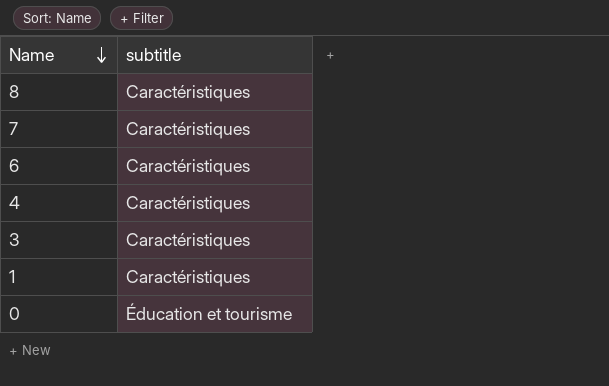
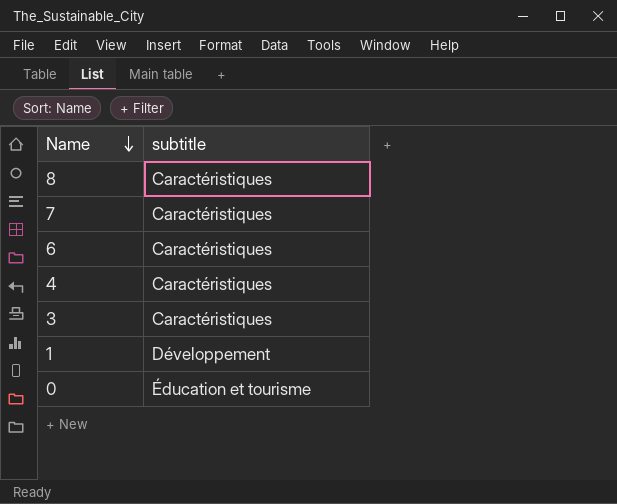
1 | subtitle: Caractéristiques -> Développement

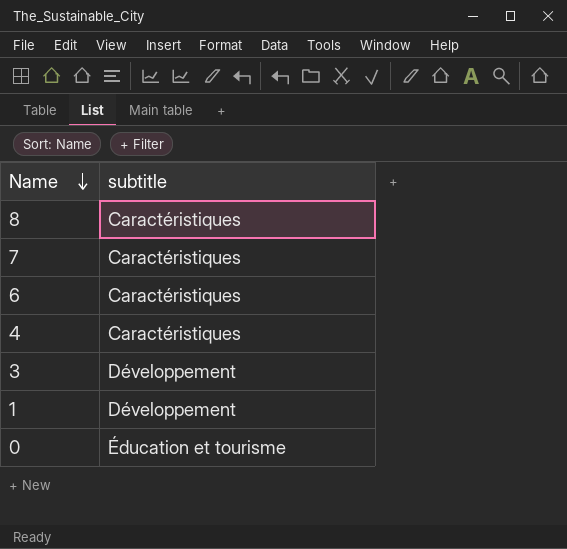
3 | subtitle: Caractéristiques -> Développement

